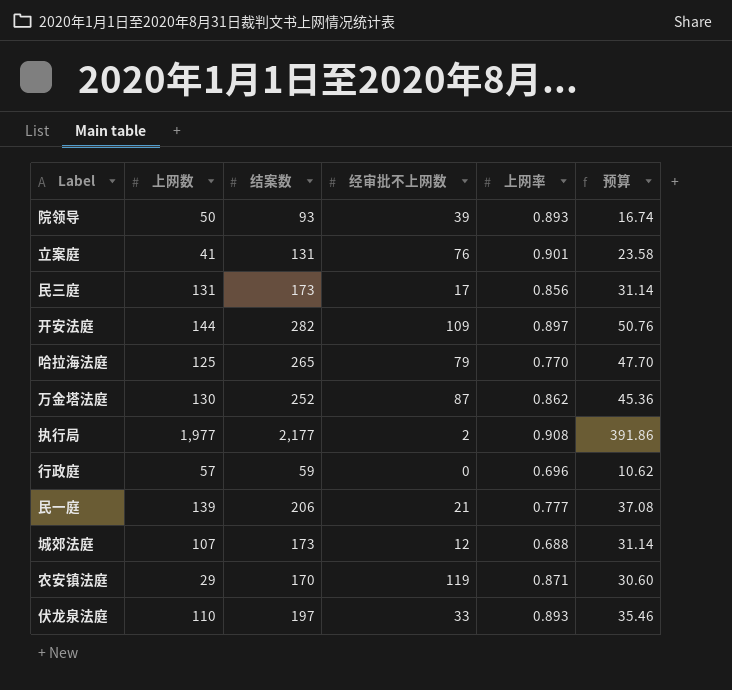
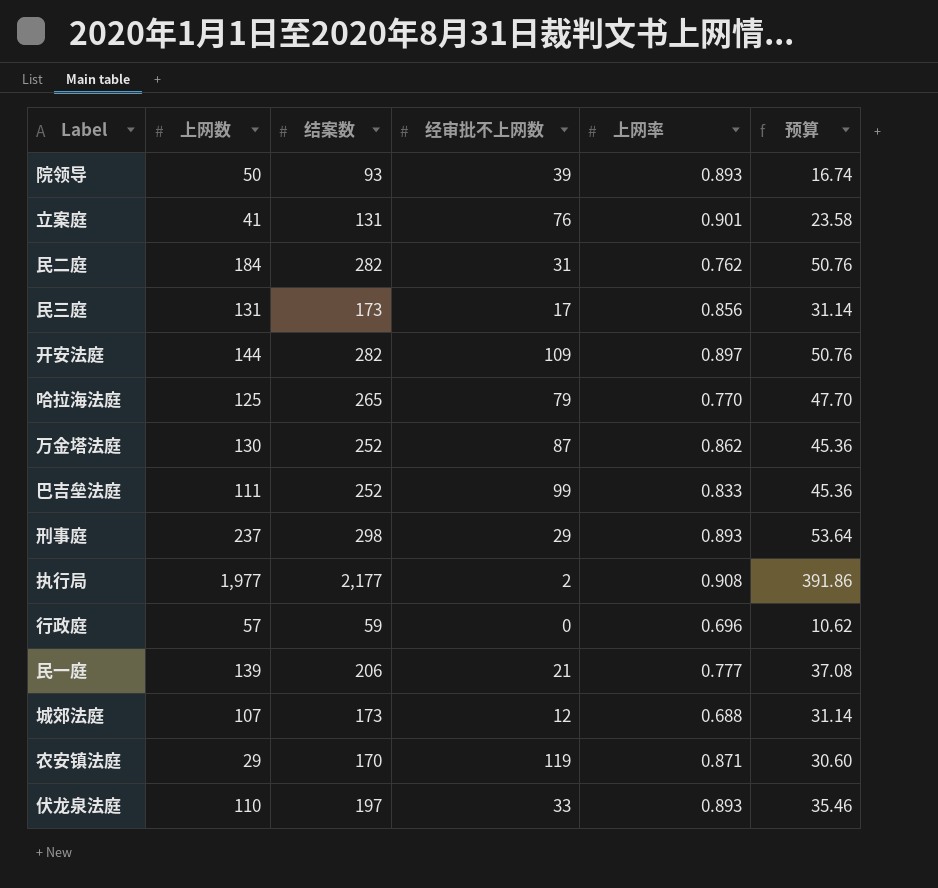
row 民二庭: none -> 184 | 282 | 31 | 0.762 | 50.76
row 巴吉垒法庭: none -> 111 | 252 | 99 | 0.833 | 45.36
row 刑事庭: none -> 237 | 298 | 29 | 0.893 | 53.64

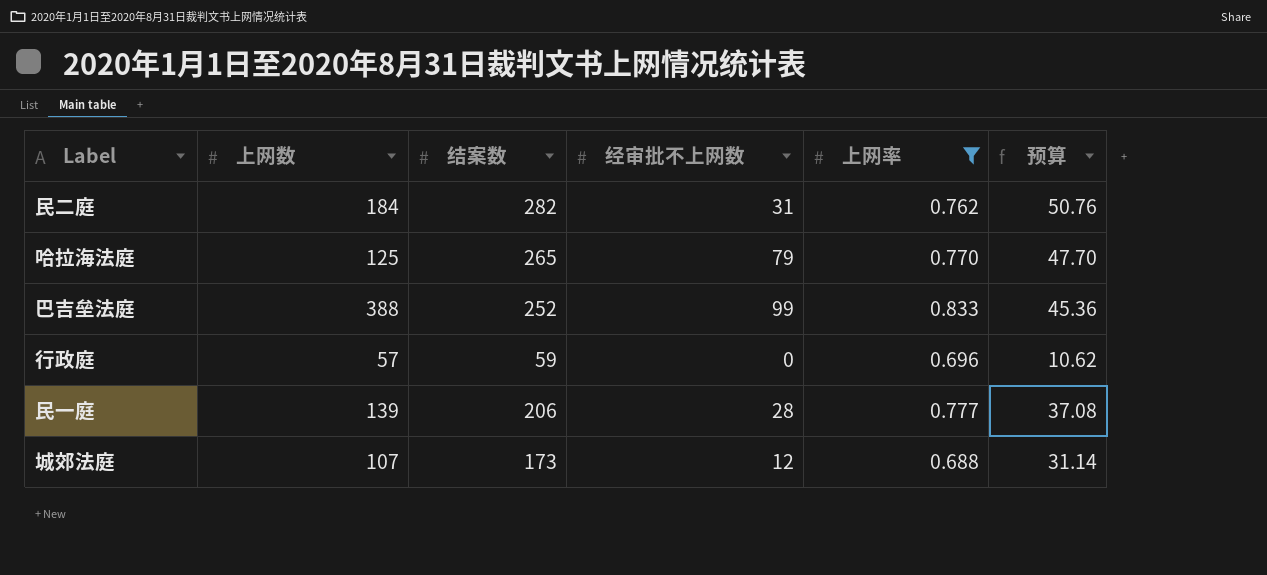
filter: none -> 上网率 <= 0.833
巴吉垒法庭 | 上网数: 111 -> 388
民一庭 | 经审批不上网数: 21 -> 28

